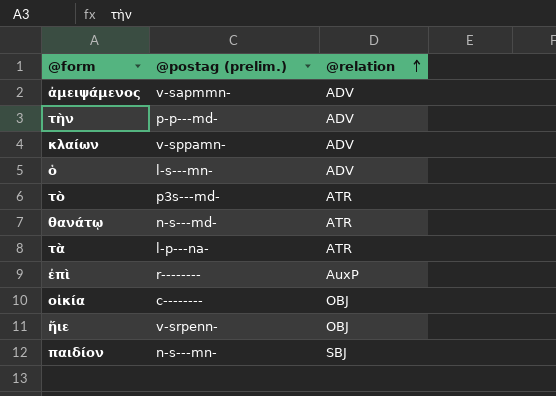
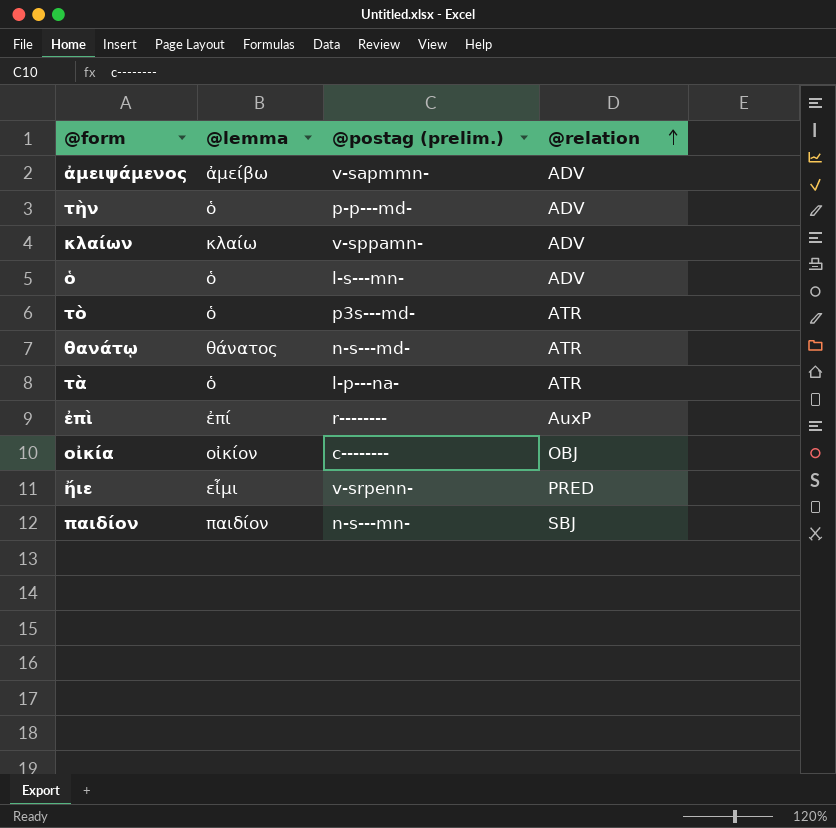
column @lemma | position: none -> 2
ἤιε | @relation: OBJ -> PRED

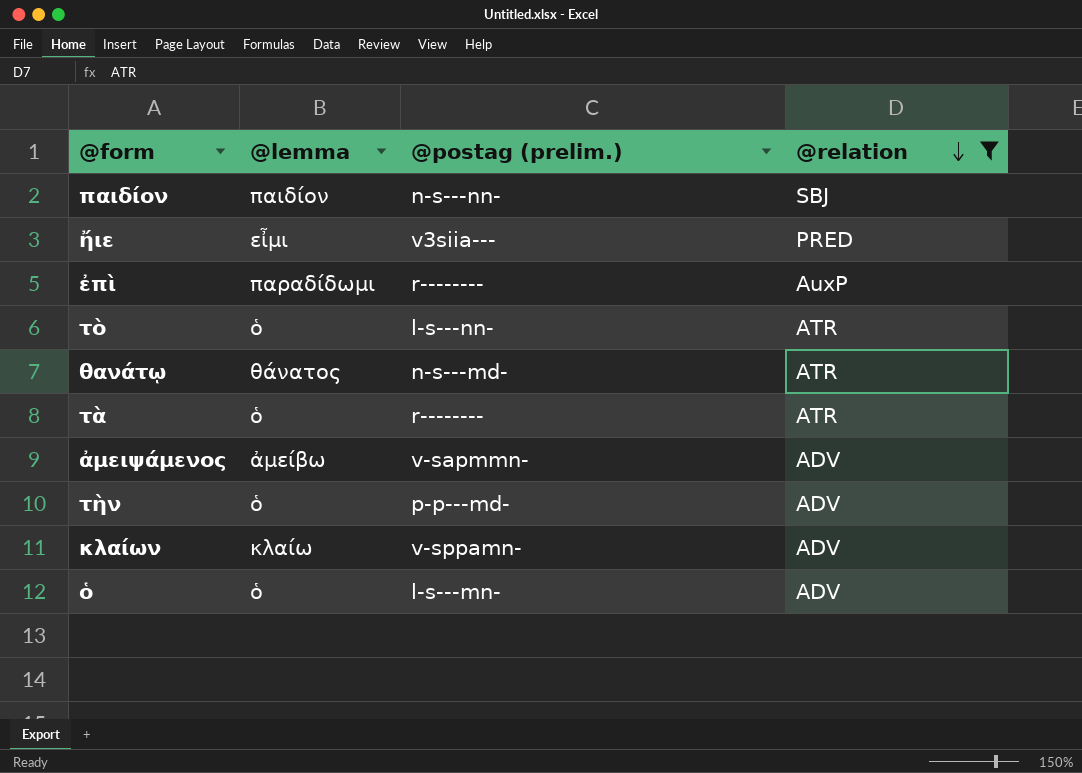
filter: none -> @relation != OBJ
row order: @relation ascending -> @relation descending
παιδίον | @postag (prelim.): n-s---mn- -> n-s---nn-
ἤιε | @postag (prelim.): v-srpenn- -> v3siia---
ἐπὶ | @lemma: ἐπί -> παραδίδωμι
τὸ | @postag (prelim.): p3s---md- -> l-s---nn-
τὰ | @postag (prelim.): l-p---na- -> r--------

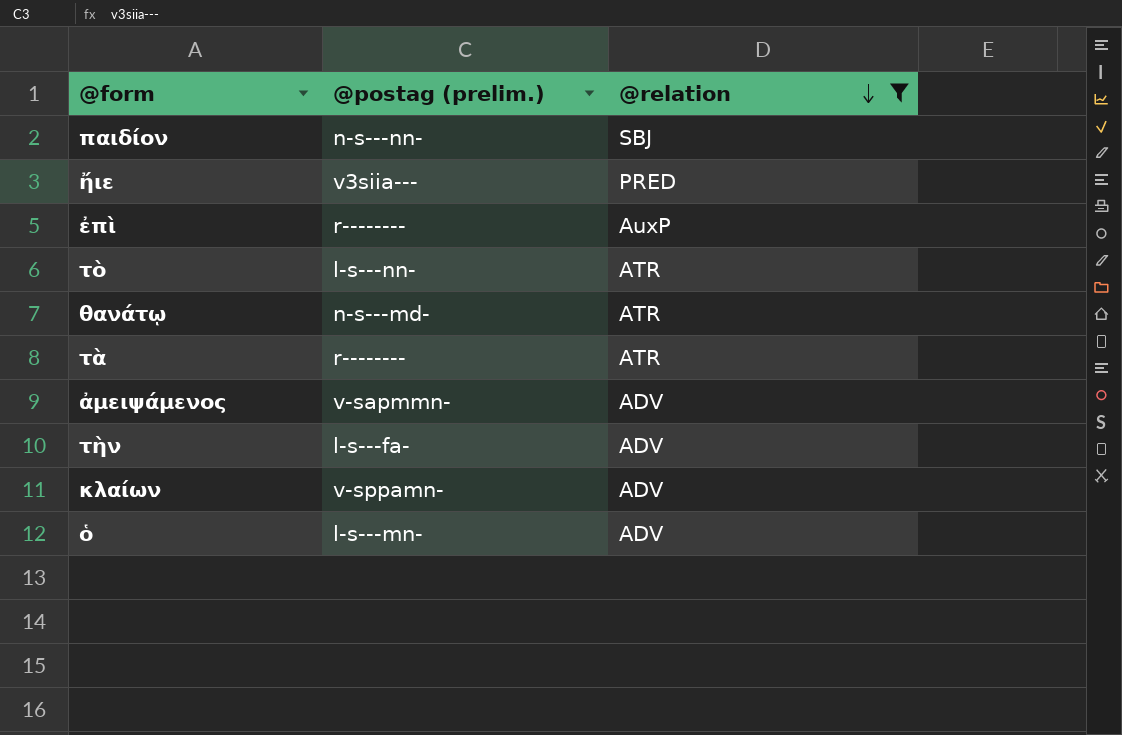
column @lemma | position: 2 -> none
τὴν | @postag (prelim.): p-p---md- -> l-s---fa-

